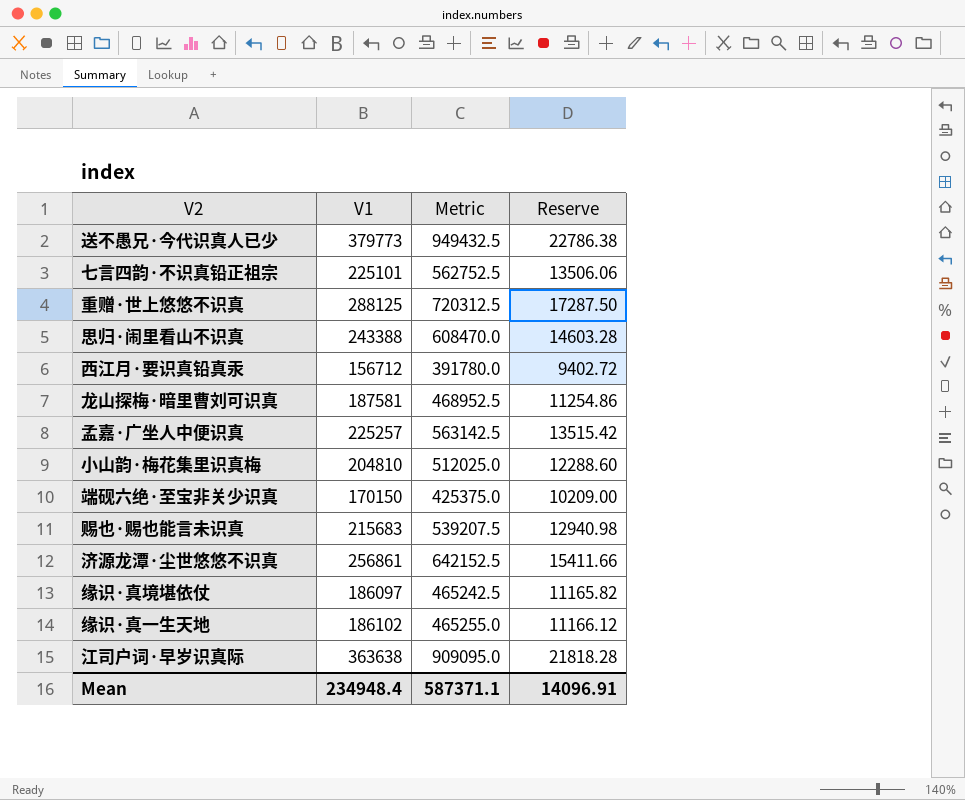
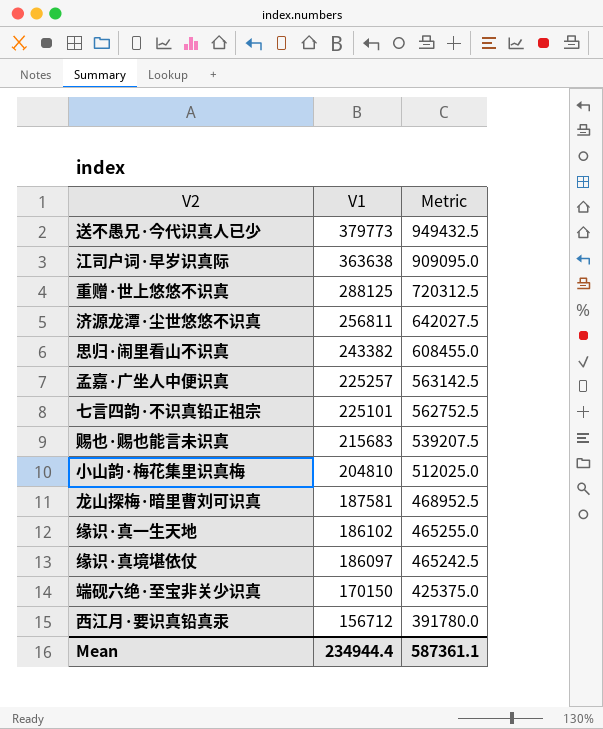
row order: none -> V1 descending
column Reserve | formula: [V1] * 0.06 -> none
济源龙潭·尘世悠悠不识真 | V1: 256861 -> 256811
济源龙潭·尘世悠悠不识真 | Metric: 642152.5 -> 642027.5
思归·闹里看山不识真 | V1: 243388 -> 243382
思归·闹里看山不识真 | Metric: 608470.0 -> 608455.0
Mean | V1: 234948.4 -> 234944.4
Mean | Metric: 587371.1 -> 587361.1

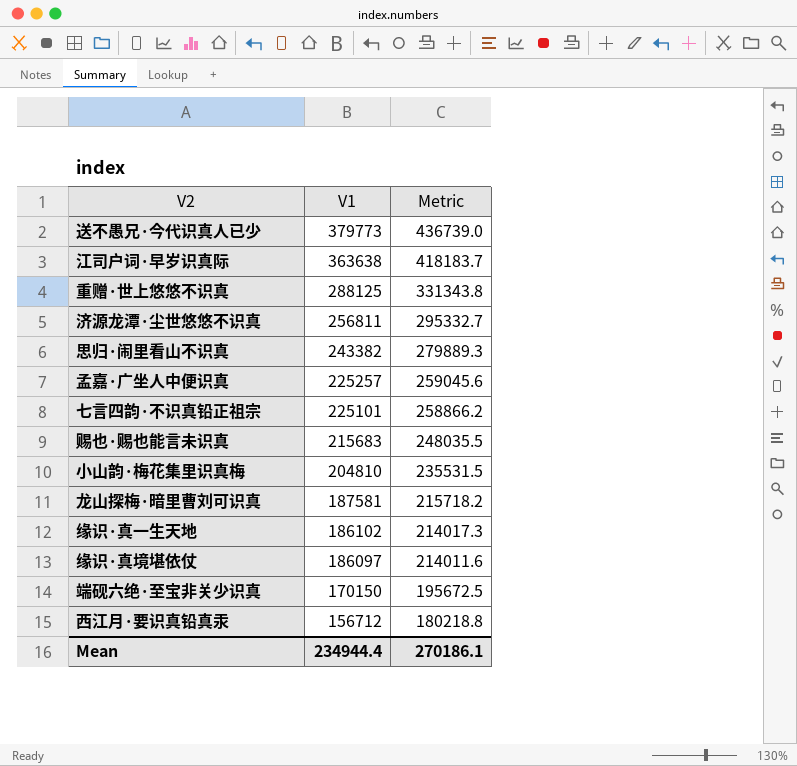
column Metric | formula: [V1] * 2.5 -> [V1] * 1.15
Mean | Metric: 587361.1 -> 270186.1

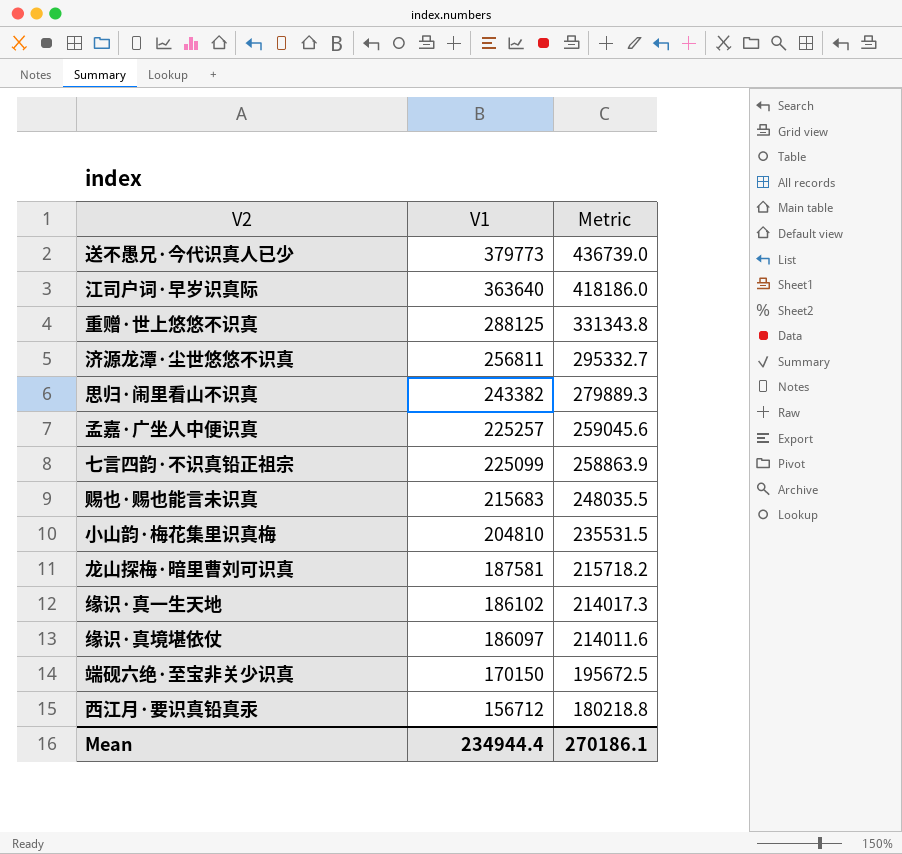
江司户词·早岁识真际 | V1: 363638 -> 363640
江司户词·早岁识真际 | Metric: 418183.7 -> 418186.0
七言四韵·不识真铅正祖宗 | V1: 225101 -> 225099
七言四韵·不识真铅正祖宗 | Metric: 258866.2 -> 258863.9

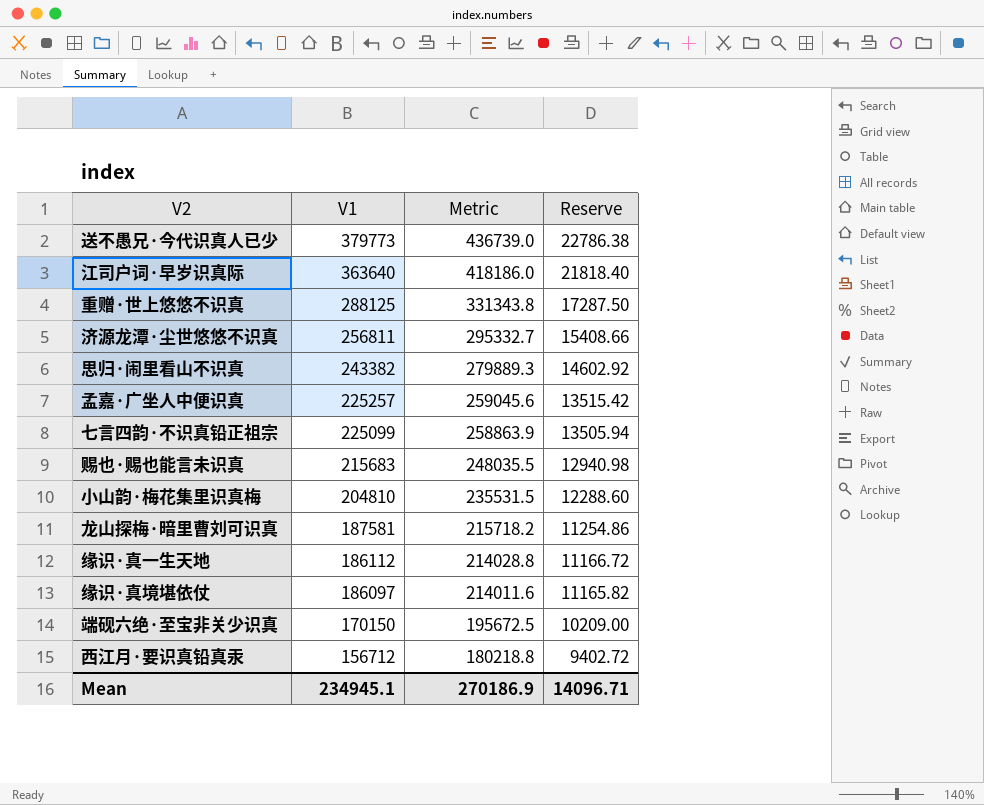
column Reserve | formula: none -> [V1] * 0.06
缘识·真一生天地 | V1: 186102 -> 186112
缘识·真一生天地 | Metric: 214017.3 -> 214028.8
Mean | V1: 234944.4 -> 234945.1
Mean | Metric: 270186.1 -> 270186.9

